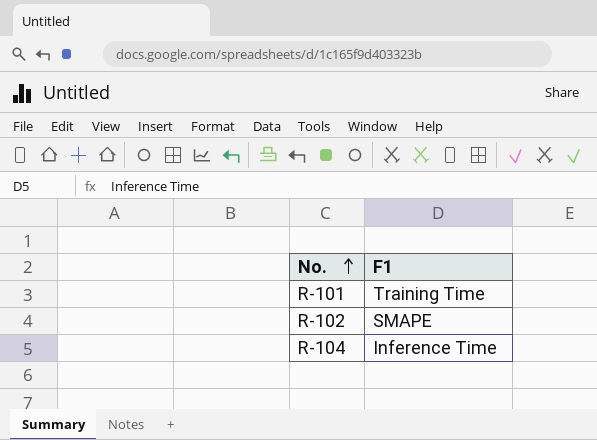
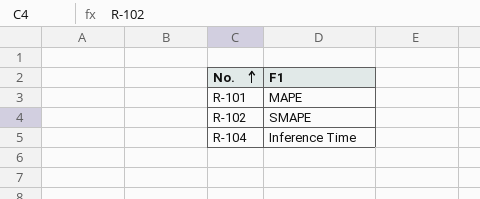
R-101 | F1: Training Time -> MAPE

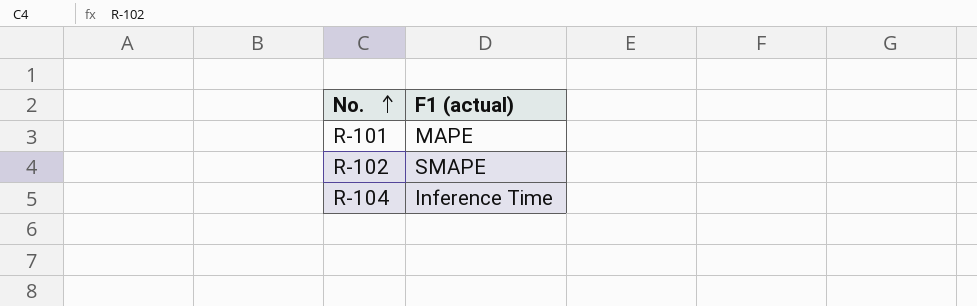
column name: F1 -> F1 (actual)

